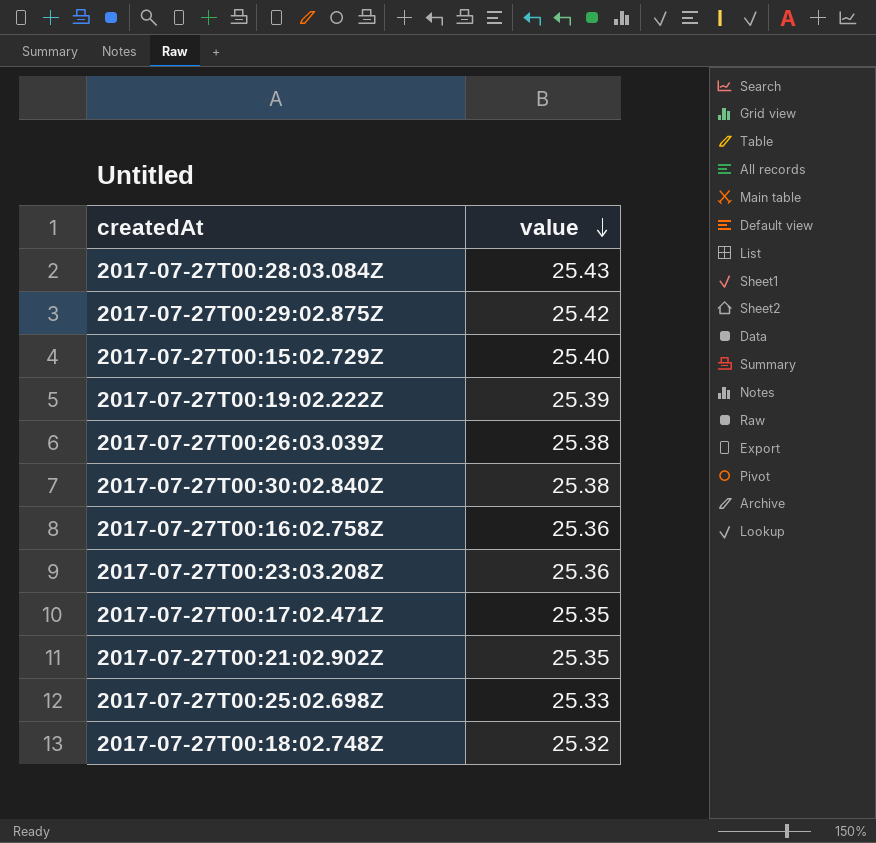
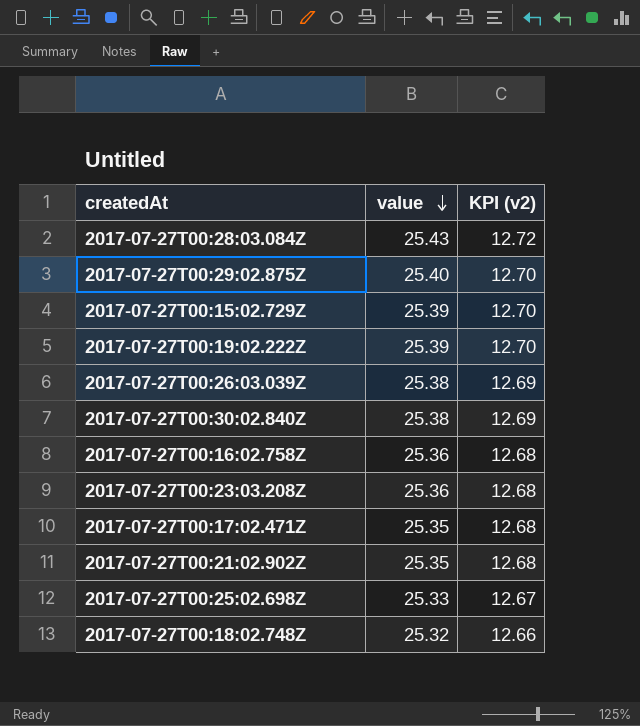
column KPI (v2) | formula: none -> [value] * 0.5
2017-07-27T00:29:02.875Z | value: 25.42 -> 25.40
2017-07-27T00:15:02.729Z | value: 25.40 -> 25.39

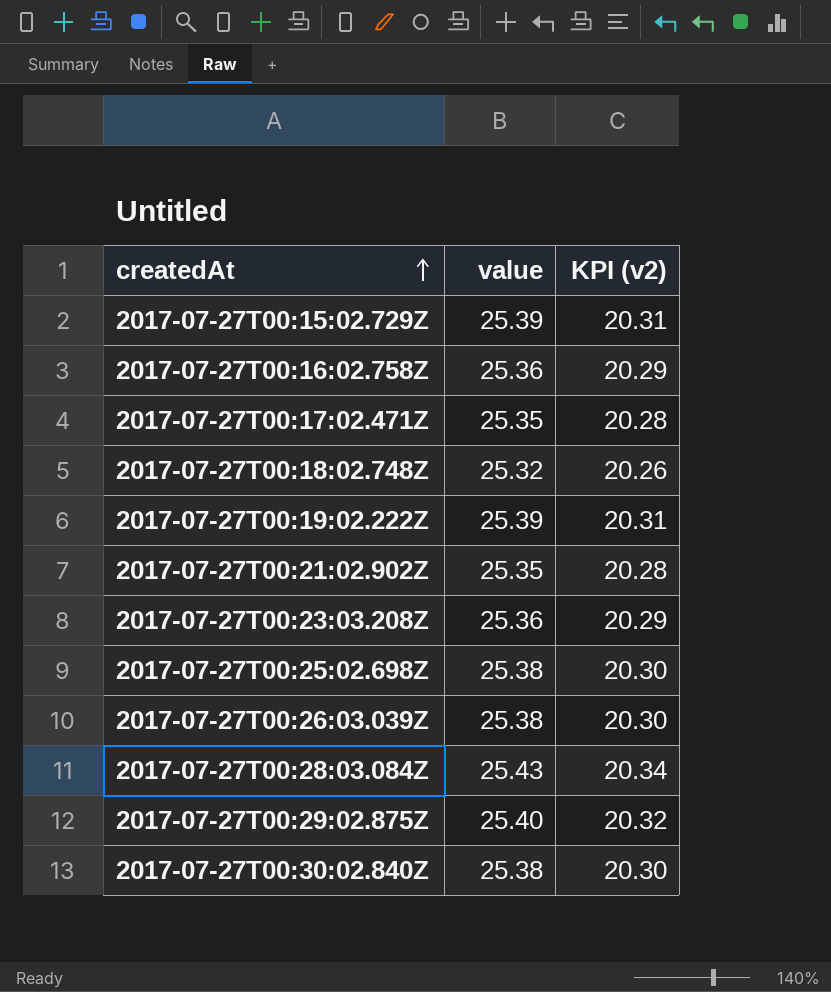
row order: value descending -> createdAt ascending
column KPI (v2) | formula: [value] * 0.5 -> [value] * 0.8
2017-07-27T00:25:02.698Z | value: 25.33 -> 25.38

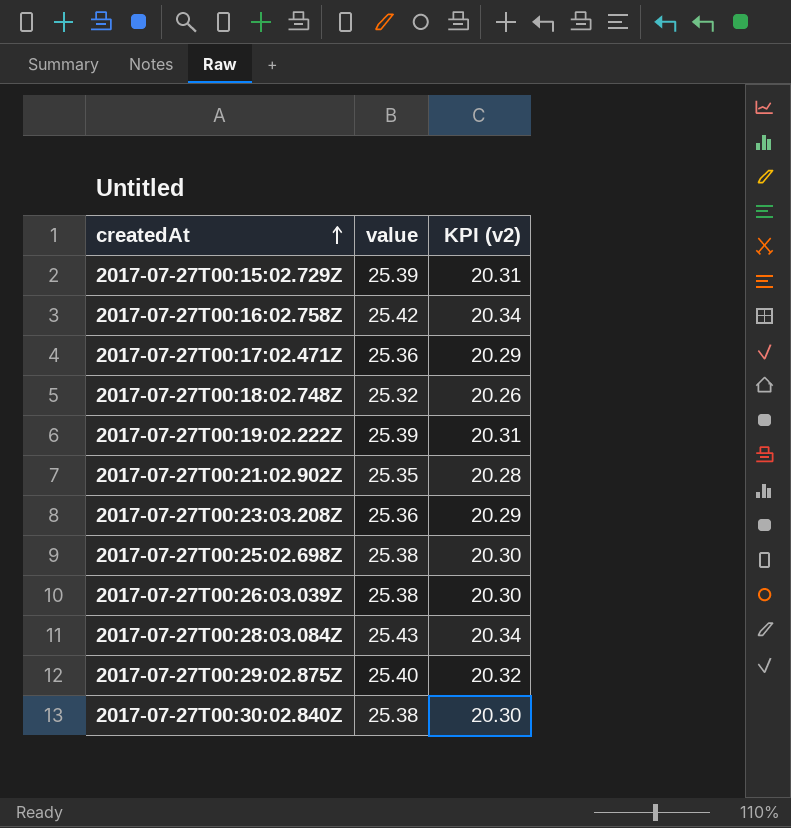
2017-07-27T00:16:02.758Z | value: 25.36 -> 25.42
2017-07-27T00:16:02.758Z | KPI (v2): 20.29 -> 20.34
2017-07-27T00:17:02.471Z | value: 25.35 -> 25.36
2017-07-27T00:17:02.471Z | KPI (v2): 20.28 -> 20.29

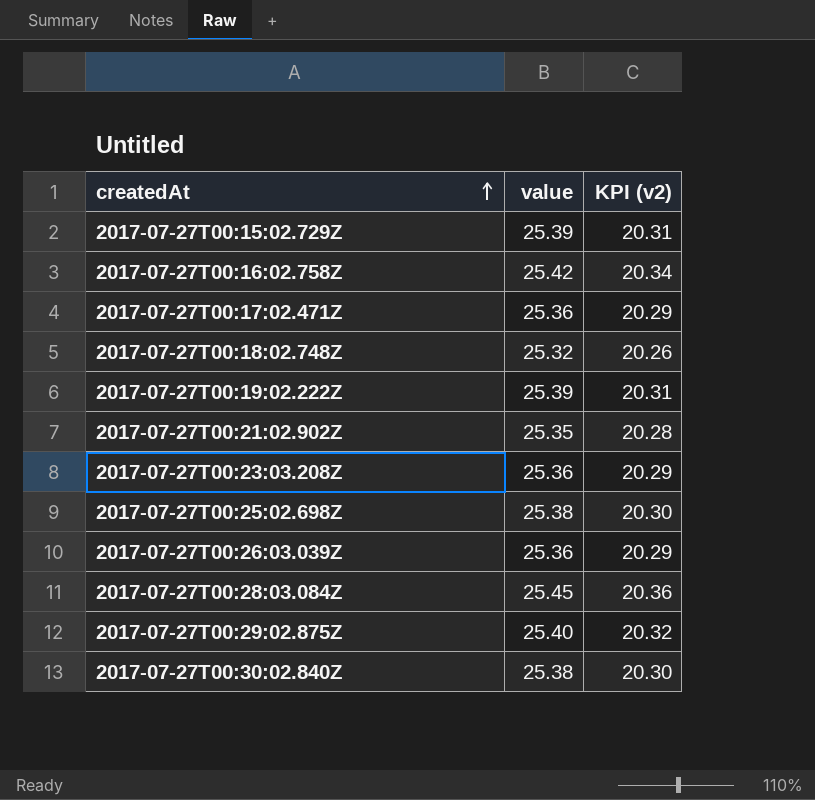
2017-07-27T00:26:03.039Z | value: 25.38 -> 25.36
2017-07-27T00:26:03.039Z | KPI (v2): 20.30 -> 20.29
2017-07-27T00:28:03.084Z | value: 25.43 -> 25.45
2017-07-27T00:28:03.084Z | KPI (v2): 20.34 -> 20.36

